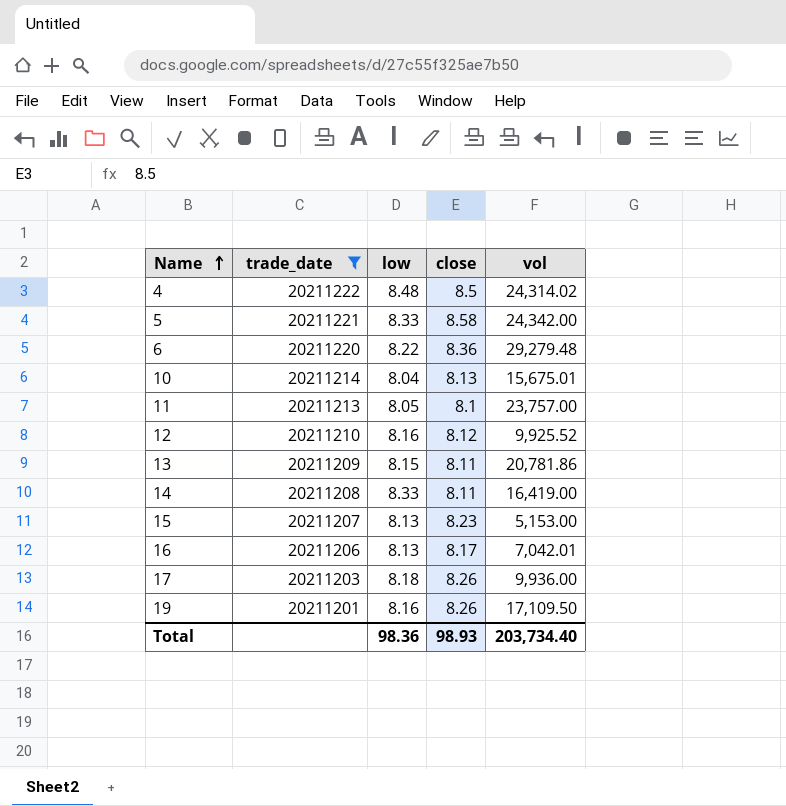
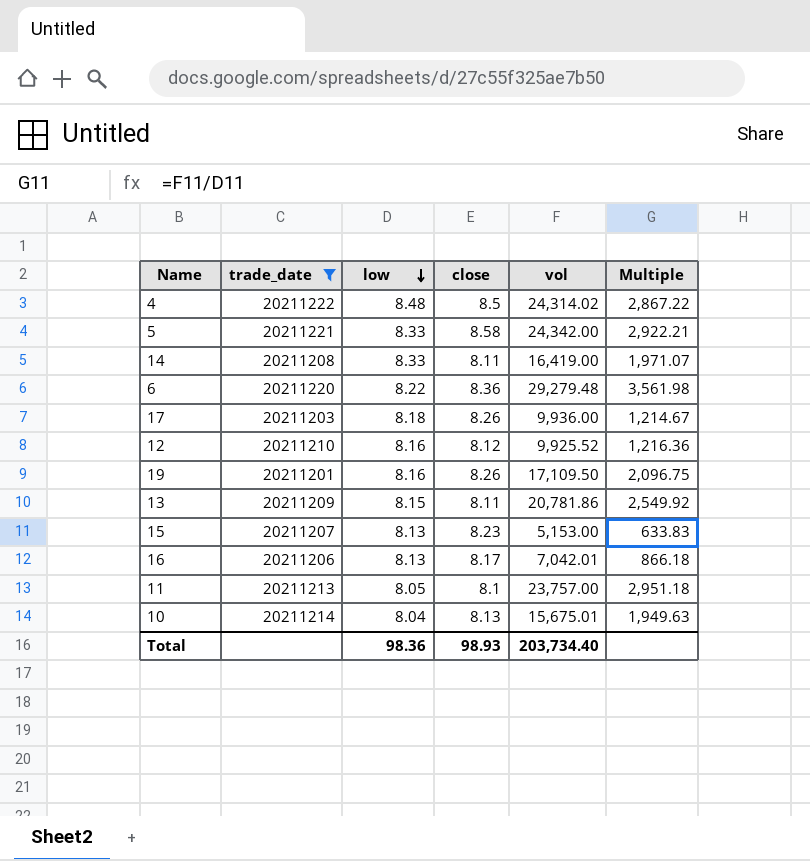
row order: Name ascending -> low descending
column Multiple | formula: none -> [vol] / [low]

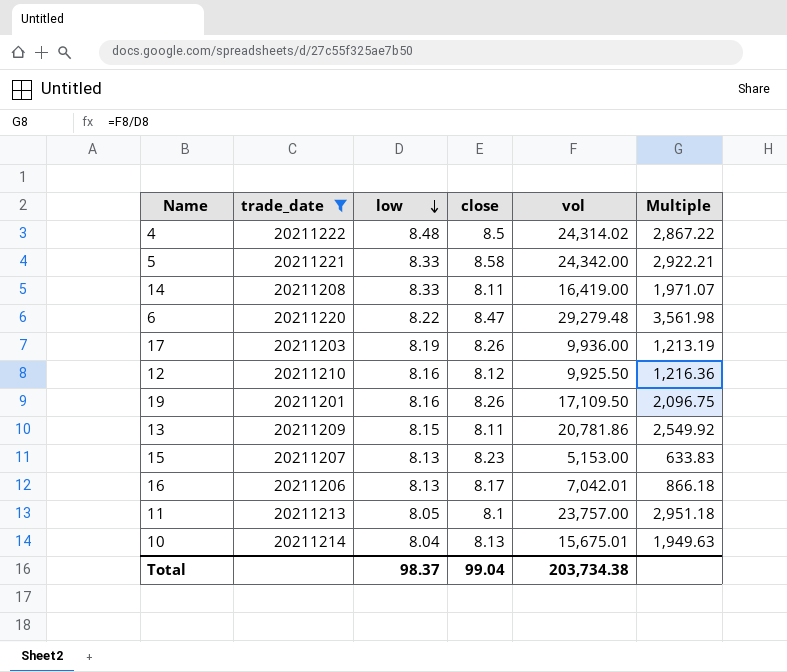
6 | close: 8.36 -> 8.47
17 | low: 8.18 -> 8.19
17 | Multiple: 1,214.67 -> 1,213.19
12 | vol: 9,925.52 -> 9,925.50
Total | low: 98.36 -> 98.37
Total | close: 98.93 -> 99.04
Total | vol: 203,734.40 -> 203,734.38

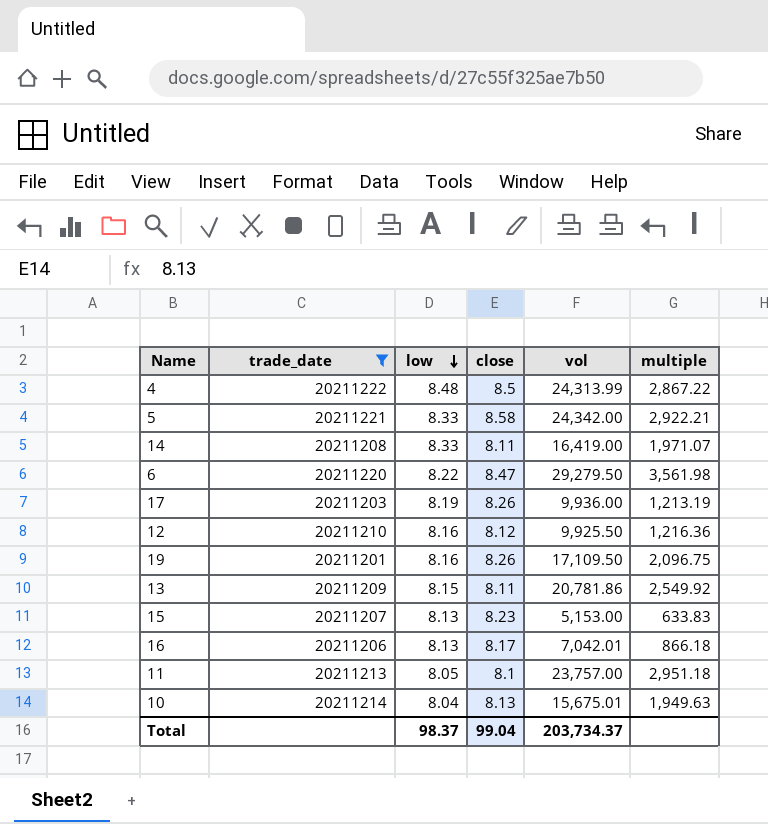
column name: Multiple -> multiple
4 | vol: 24,314.02 -> 24,313.99
6 | vol: 29,279.48 -> 29,279.50
Total | vol: 203,734.38 -> 203,734.37

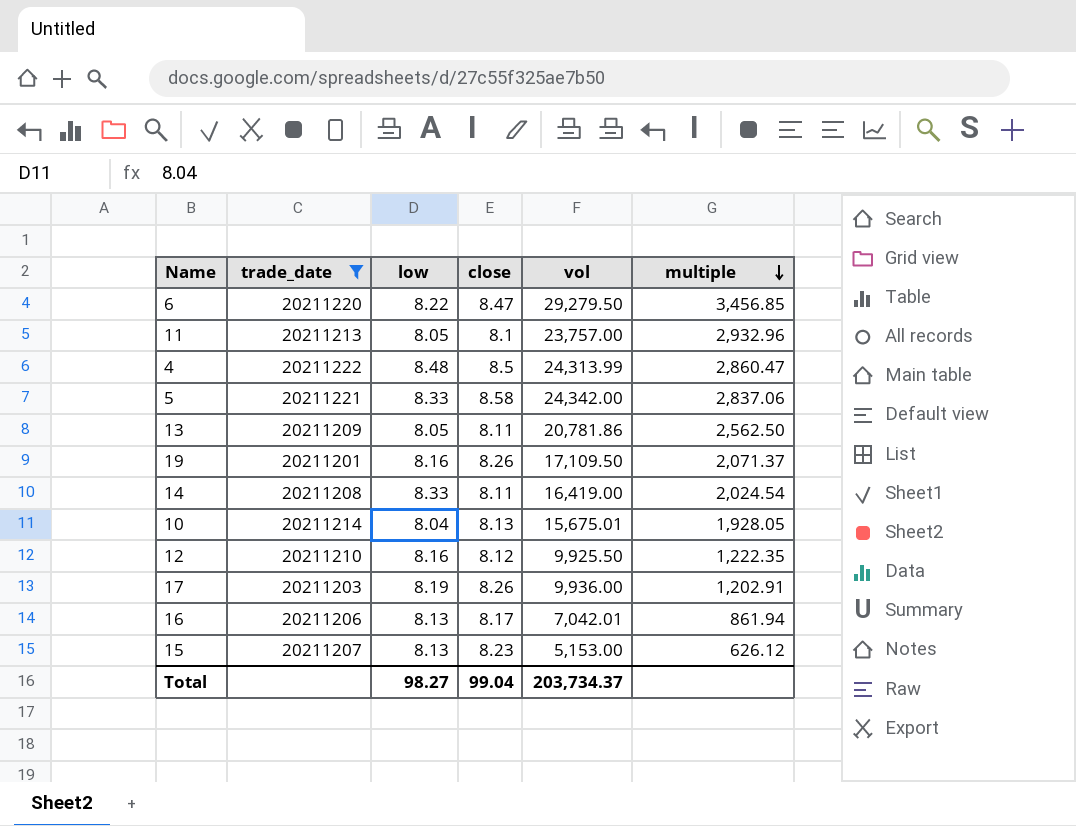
row order: low descending -> multiple descending
column multiple | formula: [vol] / [low] -> [vol] / [close]
13 | low: 8.15 -> 8.05
Total | low: 98.37 -> 98.27

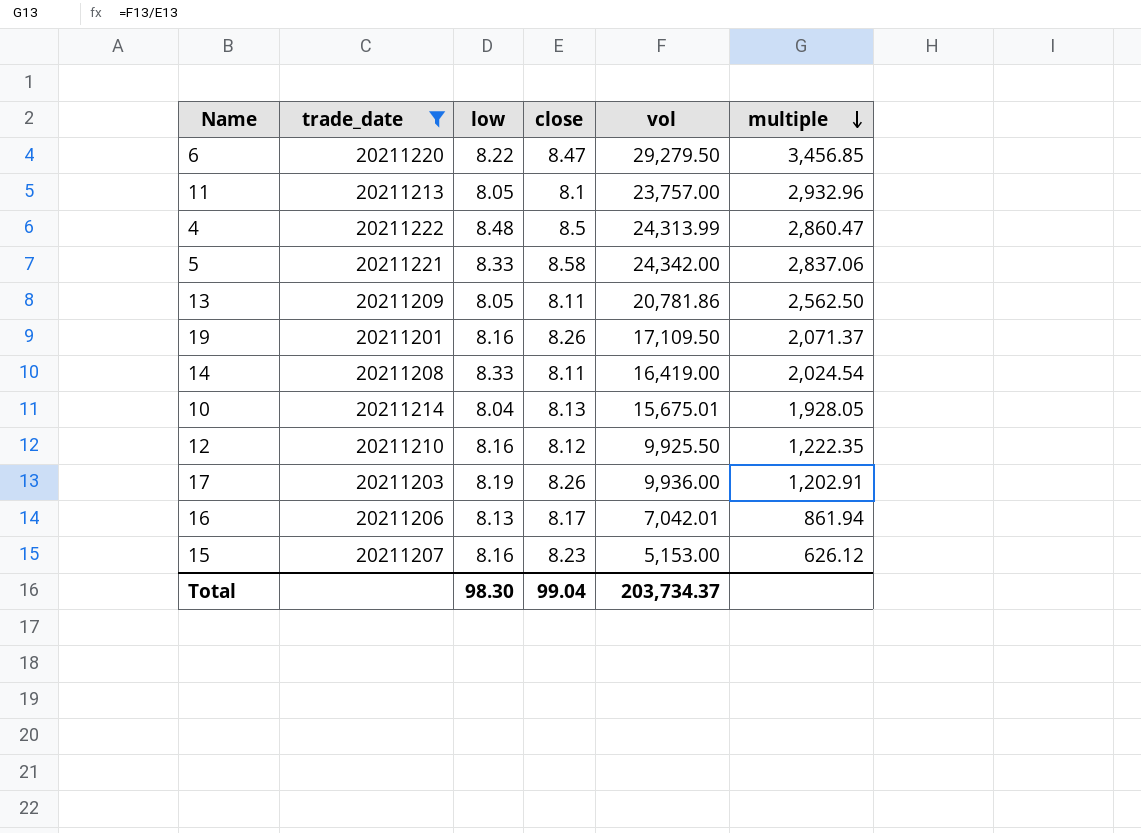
15 | low: 8.13 -> 8.16
Total | low: 98.27 -> 98.30

